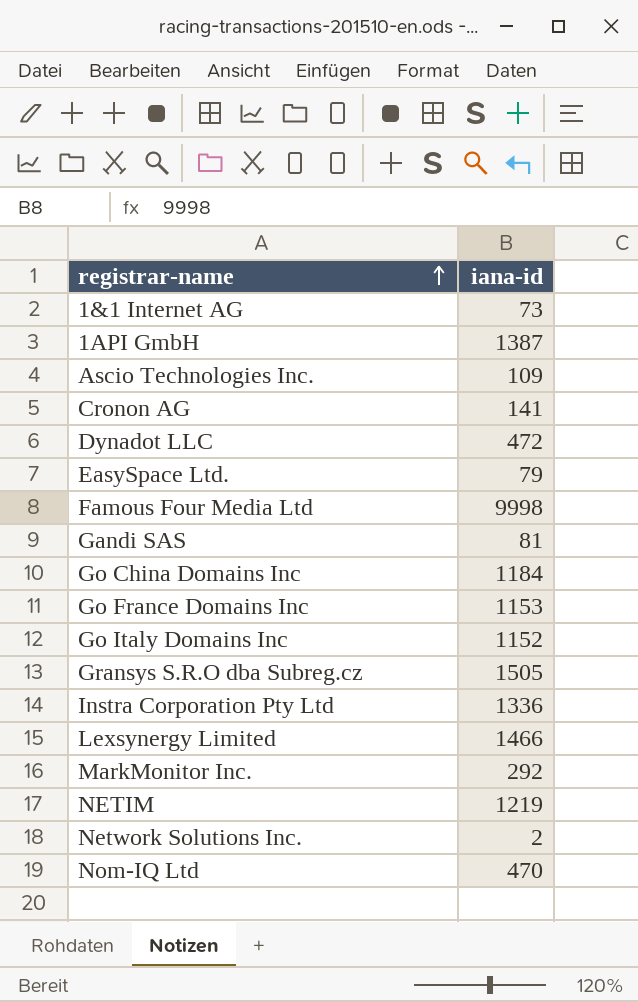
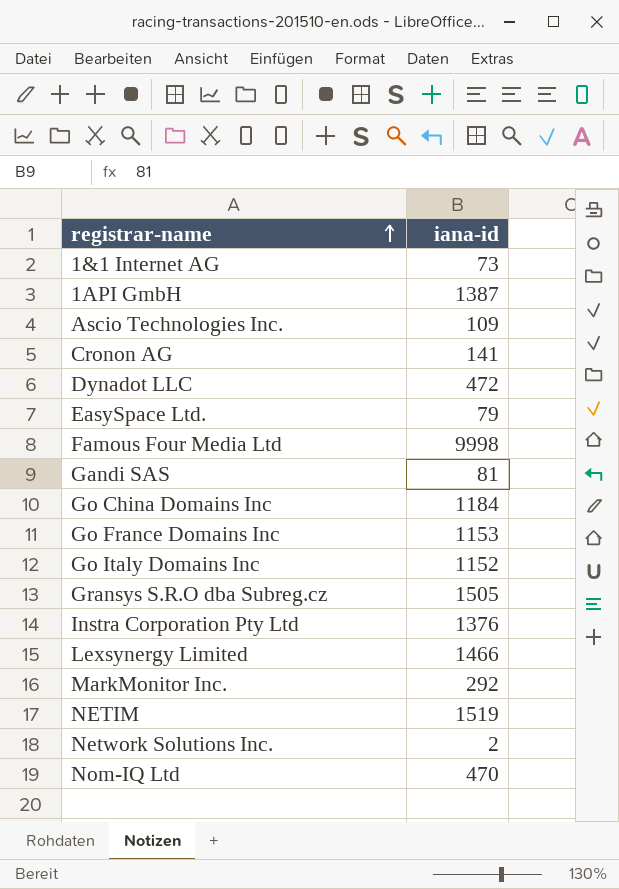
Instra Corporation Pty Ltd | iana-id: 1336 -> 1376
NETIM | iana-id: 1219 -> 1519

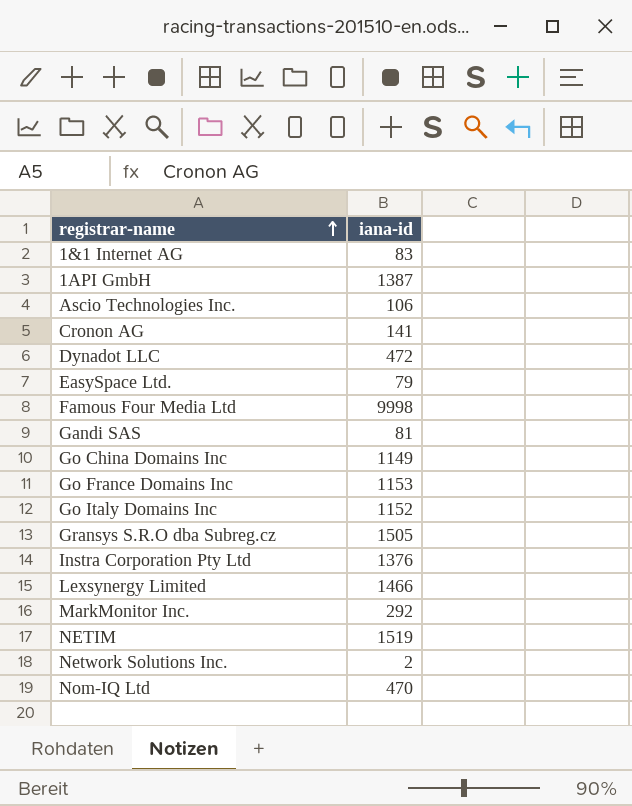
1&1 Internet AG | iana-id: 73 -> 83
Ascio Technologies Inc. | iana-id: 109 -> 106
Go China Domains Inc | iana-id: 1184 -> 1149

